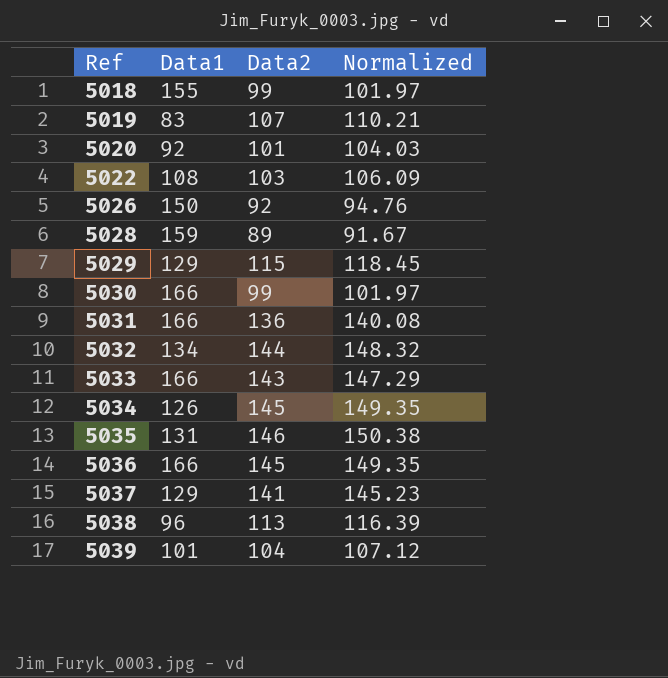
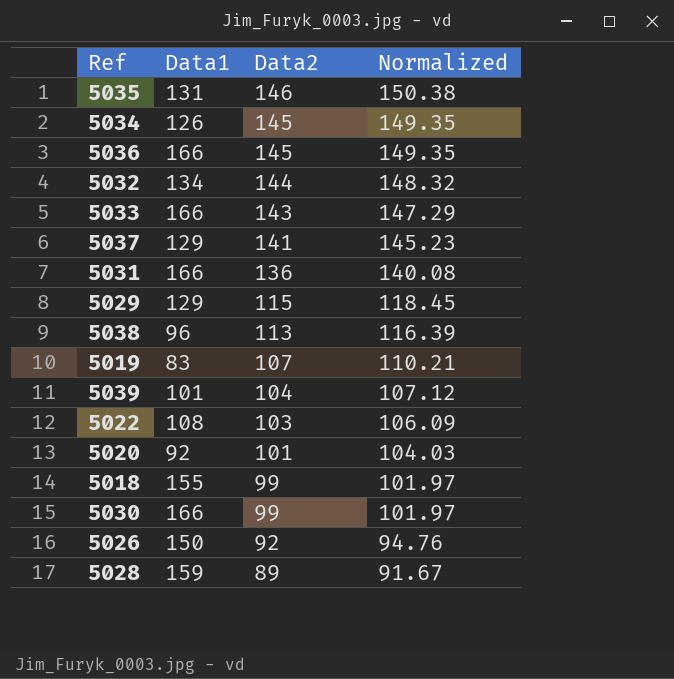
row order: Ref ascending -> Data2 descending

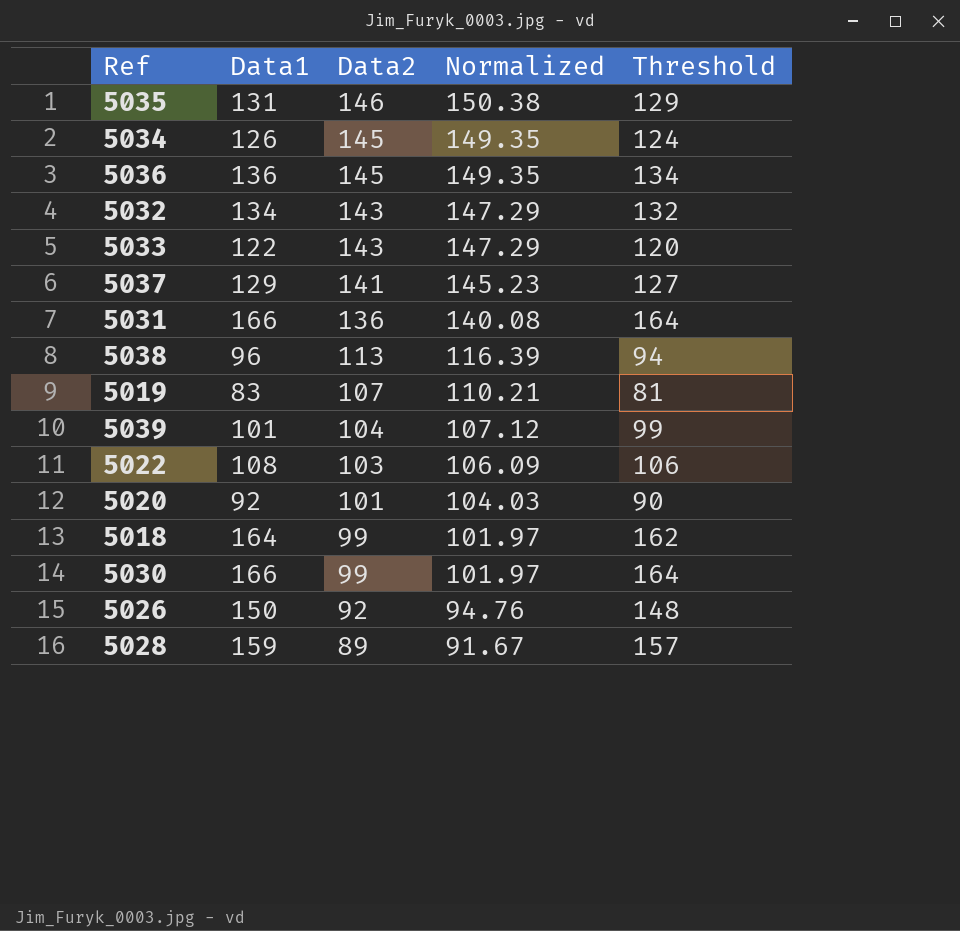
column Threshold | formula: none -> [Data1] - 2
row 5029: 129 | 115 | 118.45 -> none
5036 | Data1: 166 -> 136
5032 | Data2: 144 -> 143
5032 | Normalized: 148.32 -> 147.29
5033 | Data1: 166 -> 122
5018 | Data1: 155 -> 164

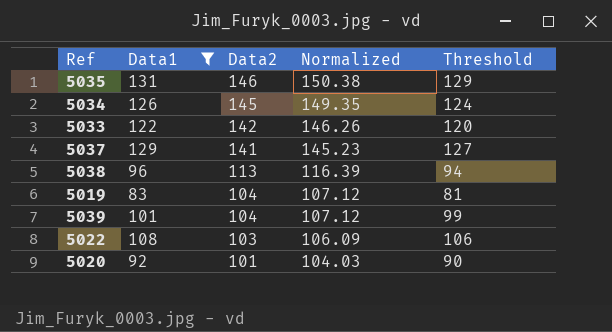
filter: none -> Data1 <= 131
5033 | Data2: 143 -> 142
5033 | Normalized: 147.29 -> 146.26
5019 | Data2: 107 -> 104
5019 | Normalized: 110.21 -> 107.12

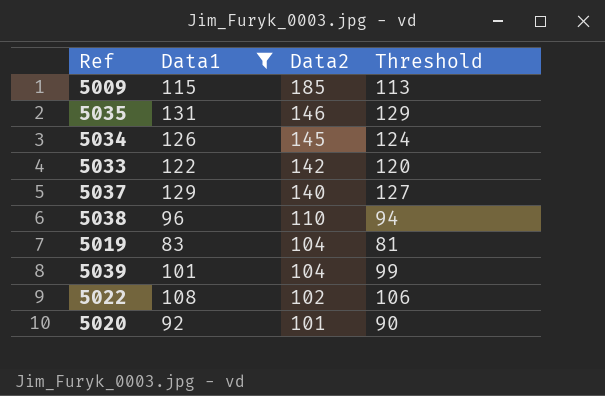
column Normalized | formula: [Data2] * 1.03 -> none
row 5009: none -> 115 | 185 | 113
5037 | Data2: 141 -> 140
5038 | Data2: 113 -> 110
5022 | Data2: 103 -> 102

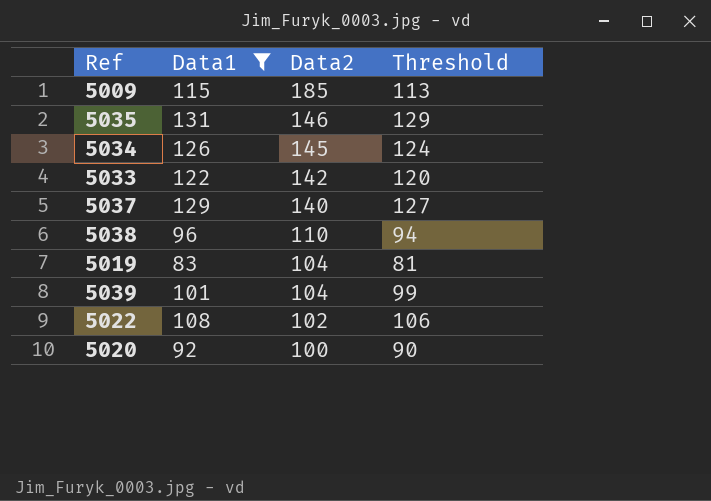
5020 | Data2: 101 -> 100

